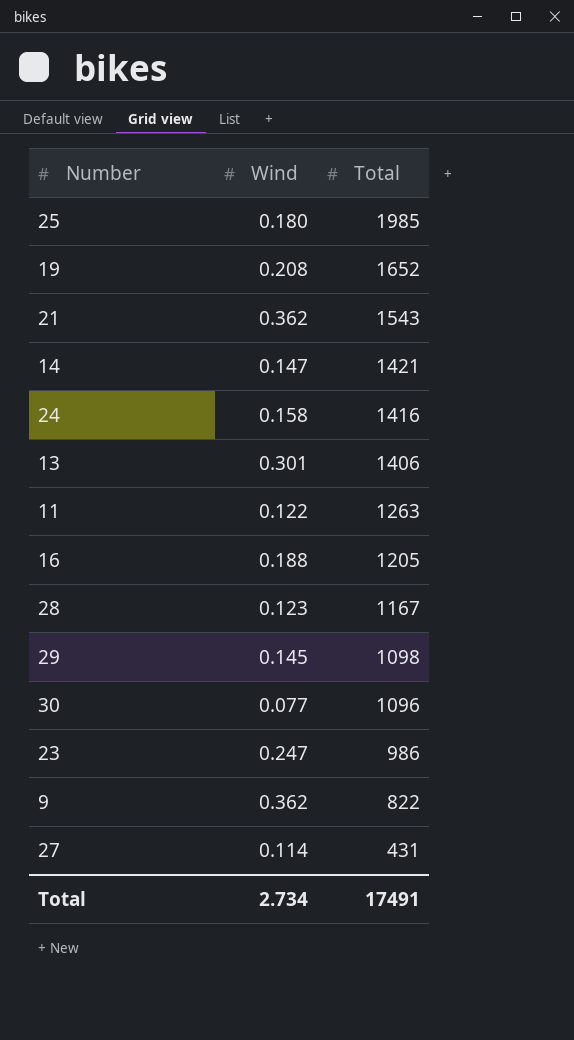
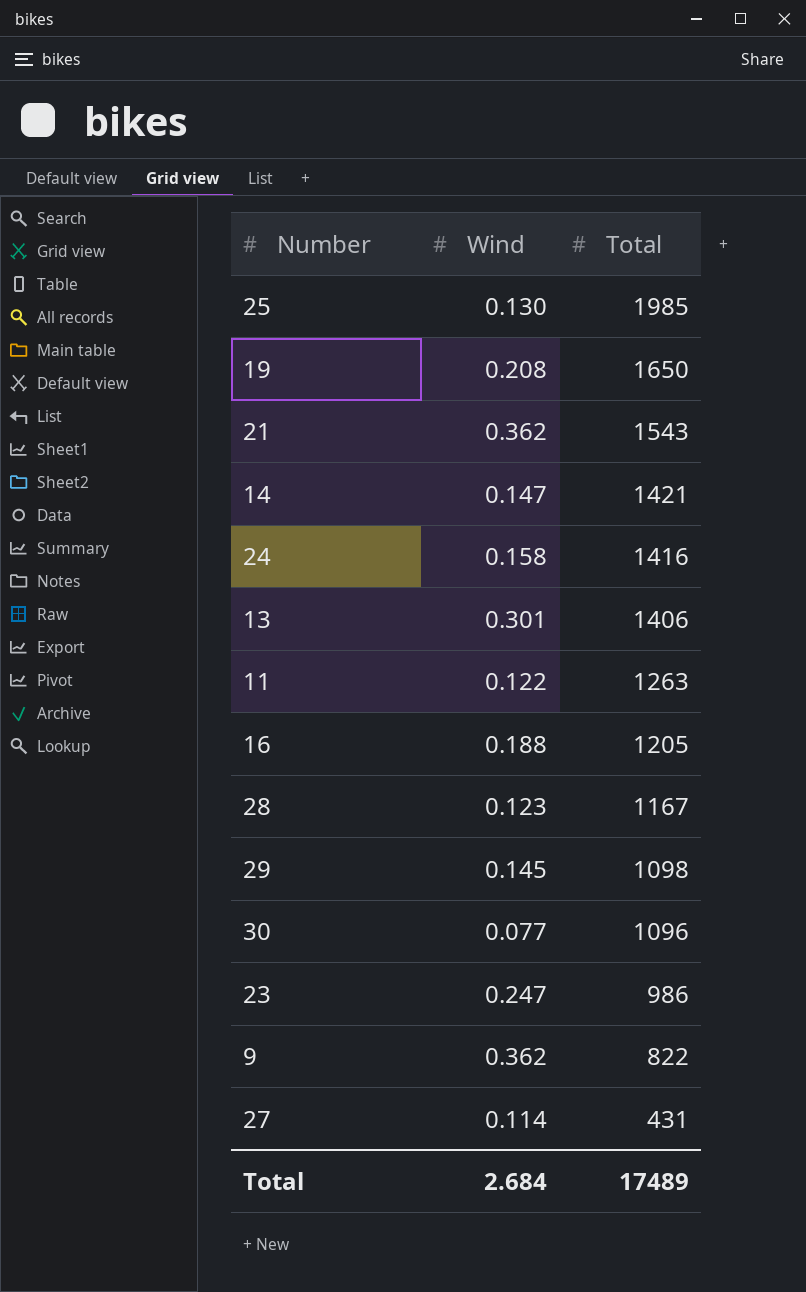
25 | Wind: 0.180 -> 0.130
19 | Total: 1652 -> 1650
Total | Wind: 2.734 -> 2.684
Total | Total: 17491 -> 17489

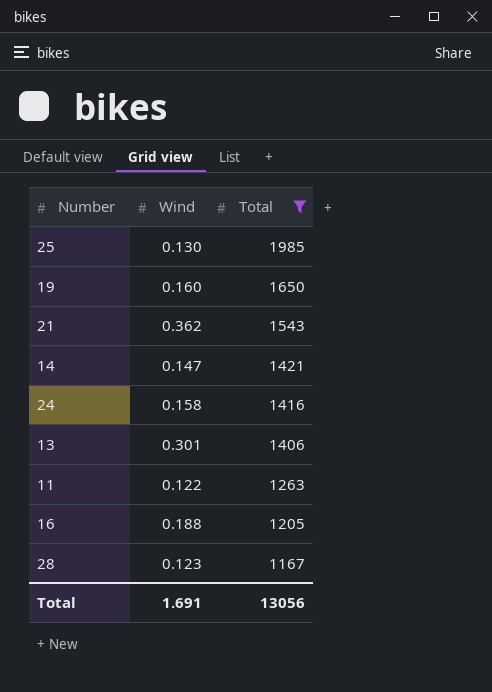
filter: none -> Total >= 1167
19 | Wind: 0.208 -> 0.160
Total | Wind: 2.684 -> 1.691
Total | Total: 17489 -> 13056

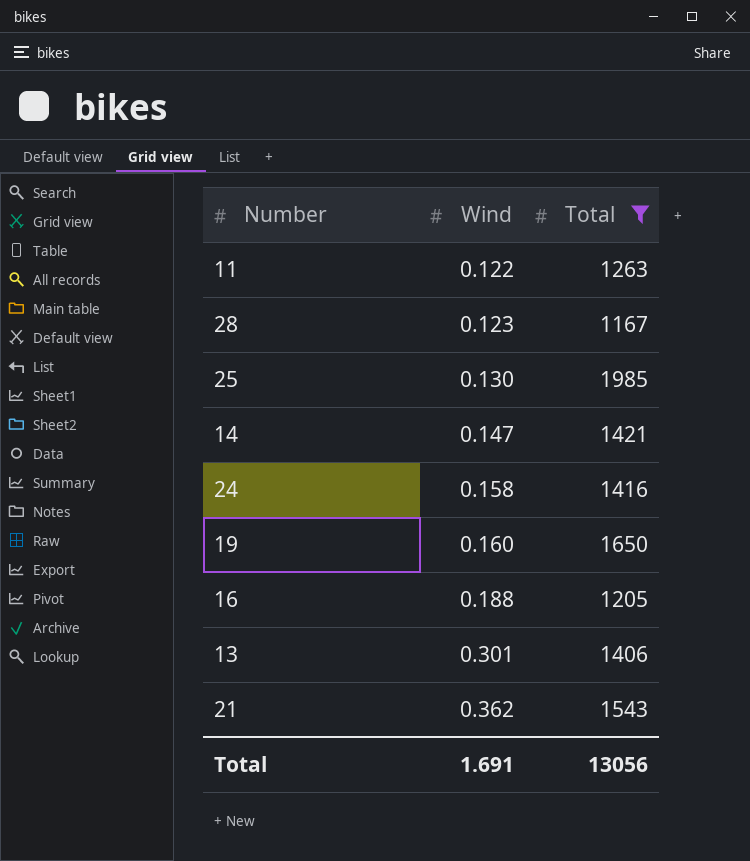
row order: Total descending -> Wind ascending

